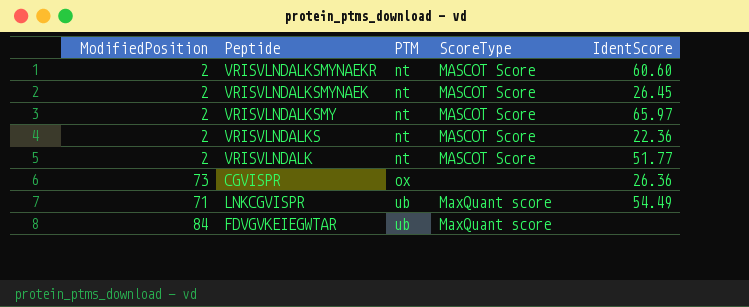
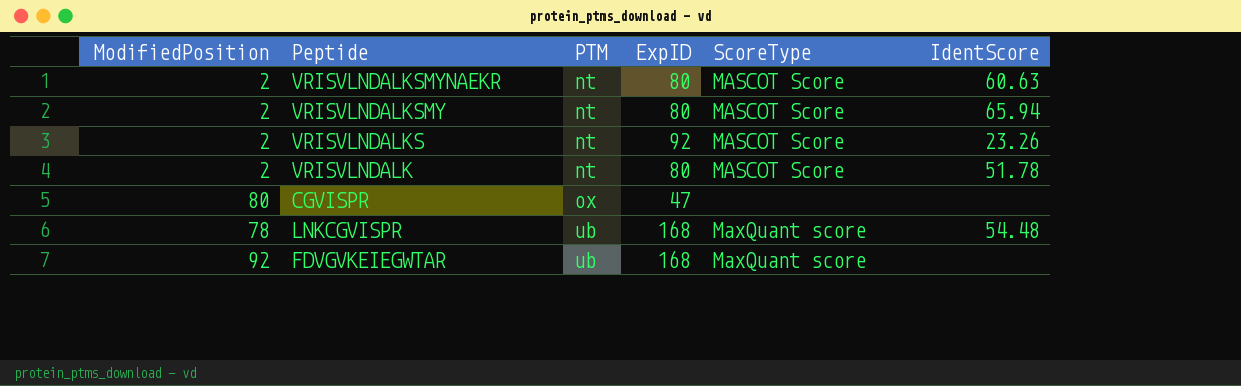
column ExpID | position: none -> 4
row VRISVLNDALKSMYNAEK: 2 | nt | MASCOT Score | 26.45 -> none
VRISVLNDALKSMYNAEKR | IdentScore: 60.60 -> 60.63
VRISVLNDALKSMY | IdentScore: 65.97 -> 65.94
VRISVLNDALKS | IdentScore: 22.36 -> 23.26
VRISVLNDALK | IdentScore: 51.77 -> 51.78
CGVISPR | ModifiedPosition: 73 -> 80
CGVISPR | IdentScore: 26.36 -> none
LNKCGVISPR | ModifiedPosition: 71 -> 78
LNKCGVISPR | IdentScore: 54.49 -> 54.48
FDVGVKEIEGWTAR | ModifiedPosition: 84 -> 92

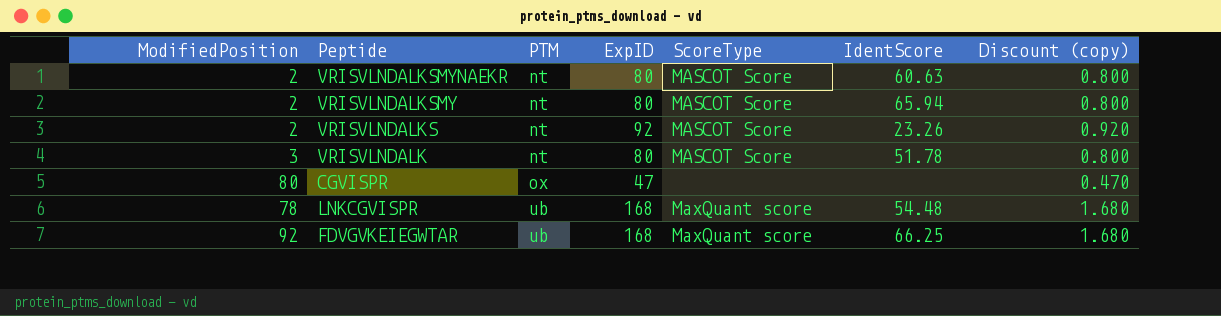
column Discount (copy) | formula: none -> [ExpID] * 0.01
VRISVLNDALK | ModifiedPosition: 2 -> 3
FDVGVKEIEGWTAR | IdentScore: none -> 66.25

